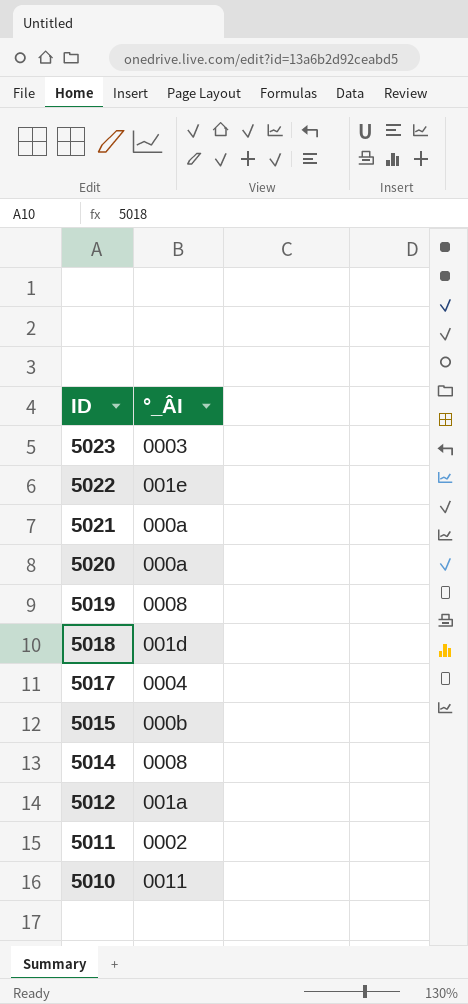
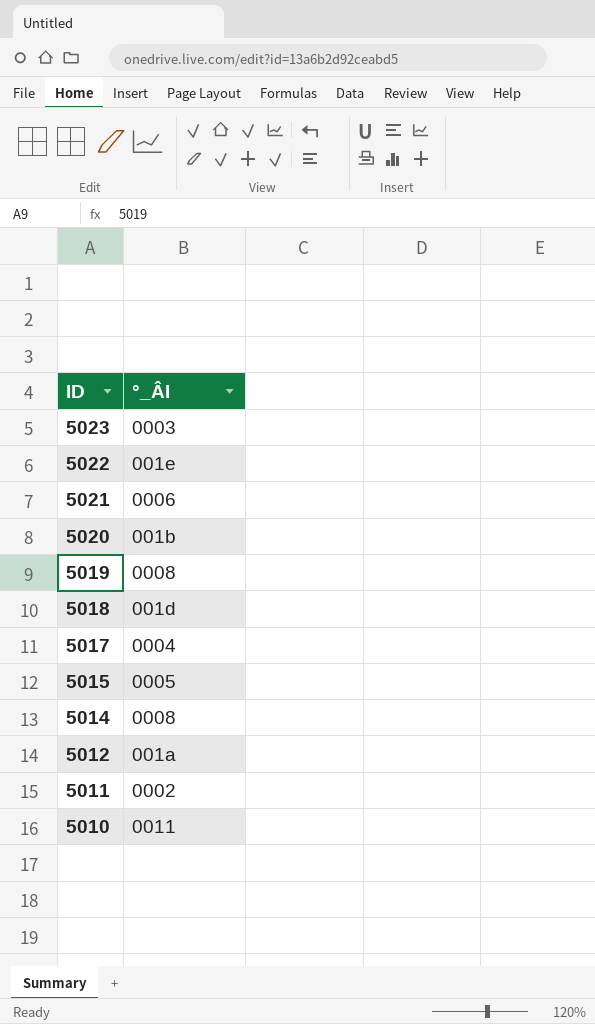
5021 | °_ÂI: 000a -> 0006
5020 | °_ÂI: 000a -> 001b
5015 | °_ÂI: 000b -> 0005

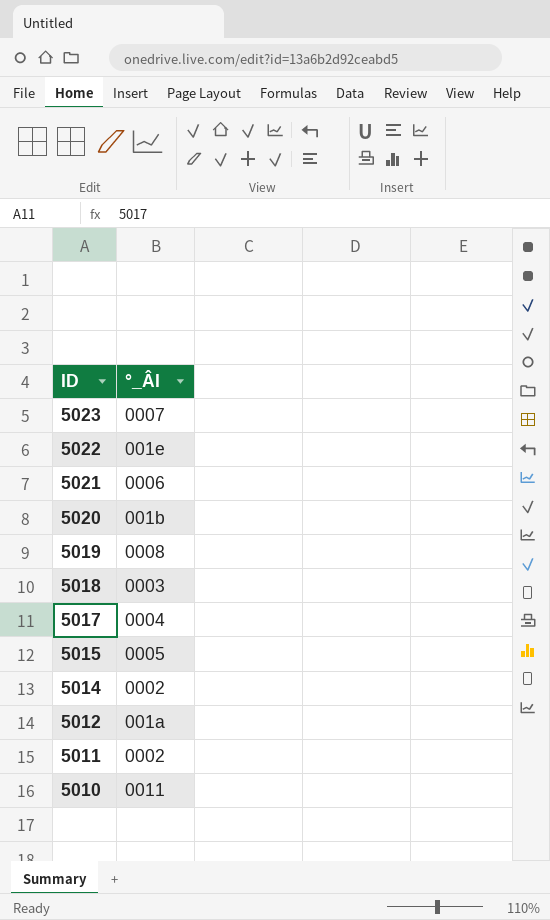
5023 | °_ÂI: 0003 -> 0007
5018 | °_ÂI: 001d -> 0003
5014 | °_ÂI: 0008 -> 0002

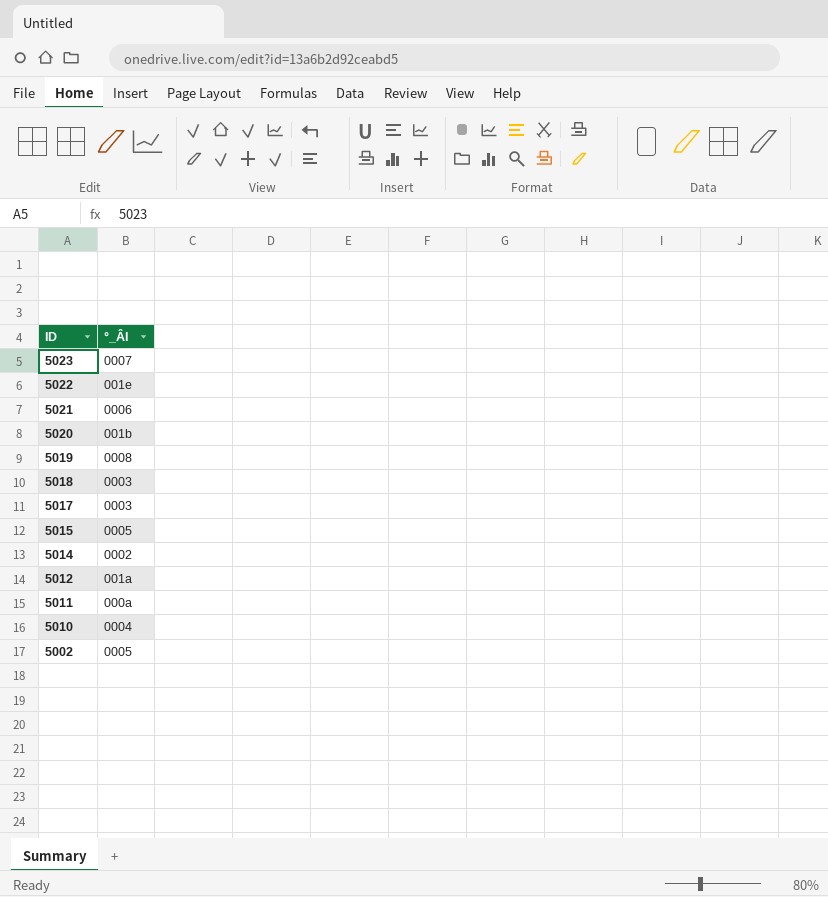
5017 | °_ÂI: 0004 -> 0003
5011 | °_ÂI: 0002 -> 000a
5010 | °_ÂI: 0011 -> 0004
row 5002: none -> 0005

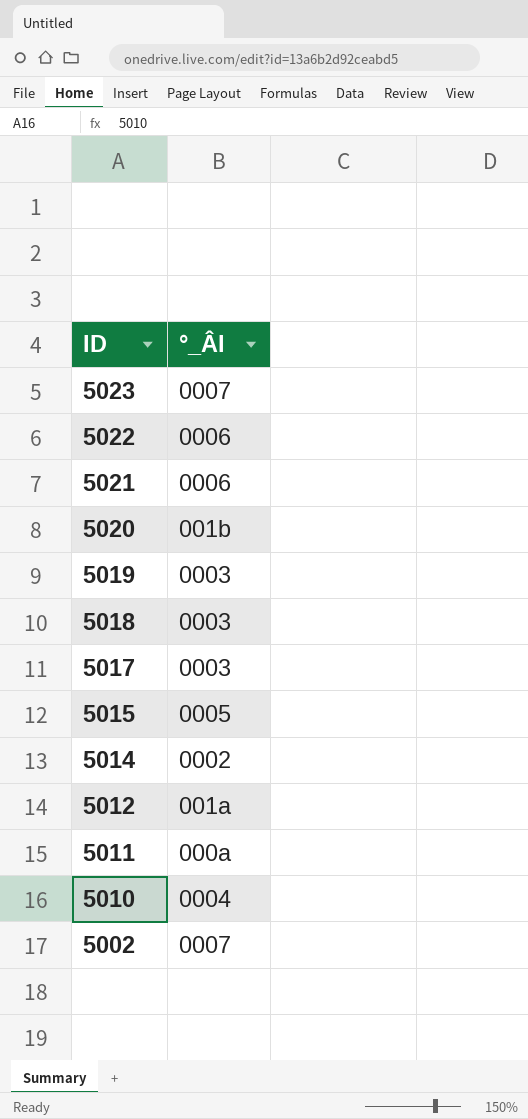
5022 | °_ÂI: 001e -> 0006
5019 | °_ÂI: 0008 -> 0003
5002 | °_ÂI: 0005 -> 0007

